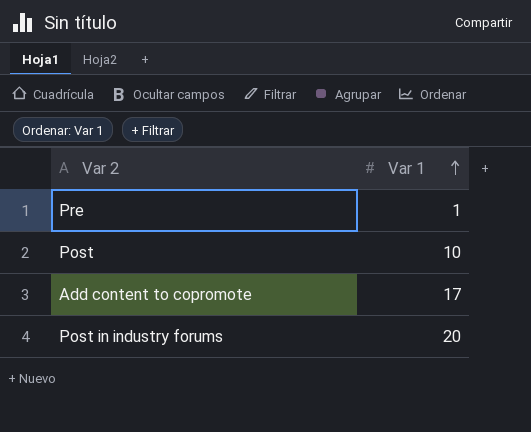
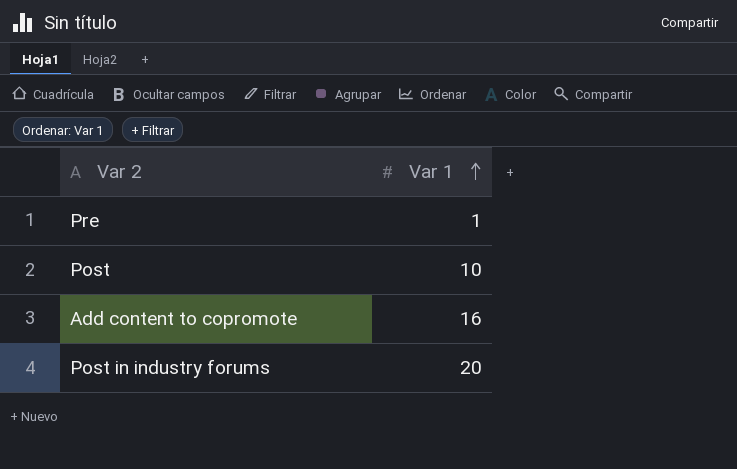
Add content to copromote | Var 1: 17 -> 16

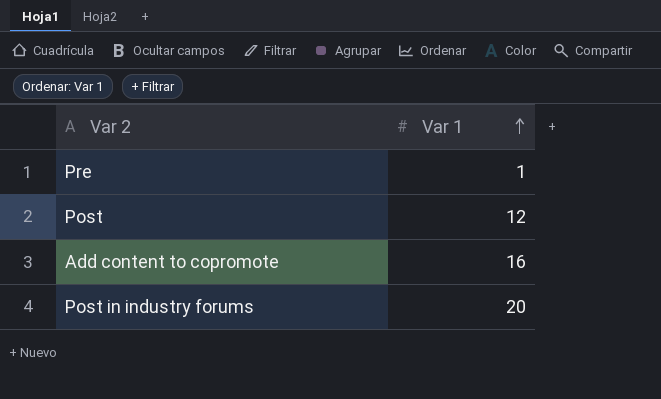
Post | Var 1: 10 -> 12

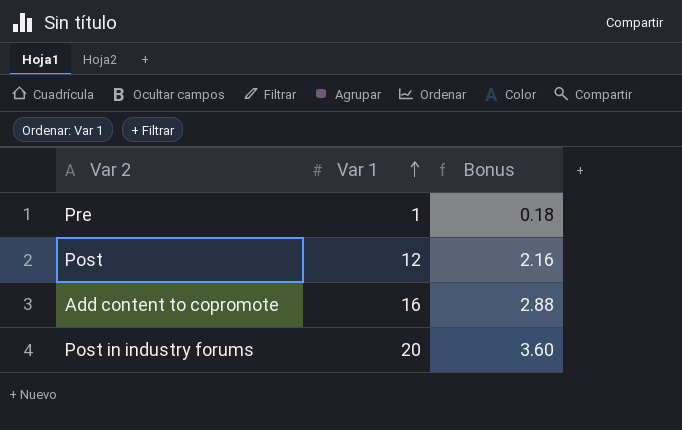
column Bonus | formula: none -> [Var 1] * 0.18

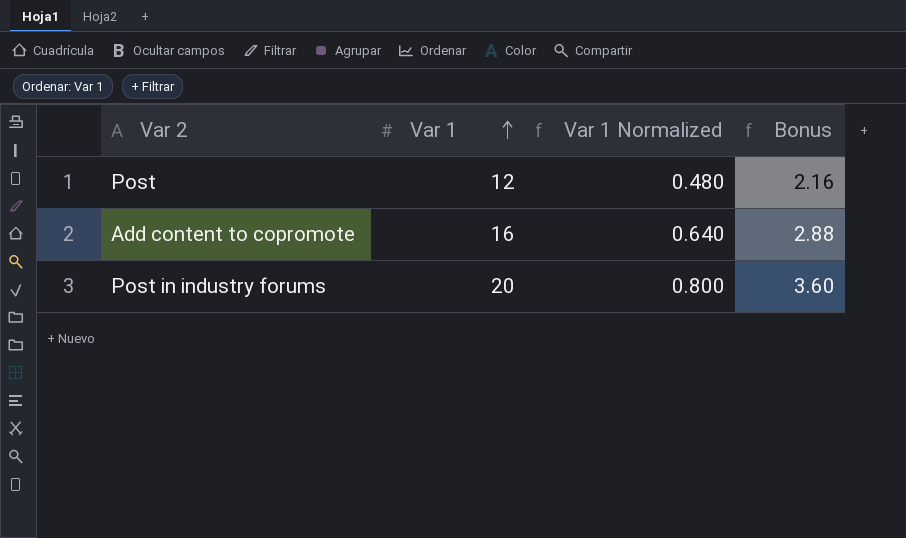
column Var 1 Normalized | formula: none -> [Var 1] * 0.04
row Pre: 1 | 0.18 -> none

